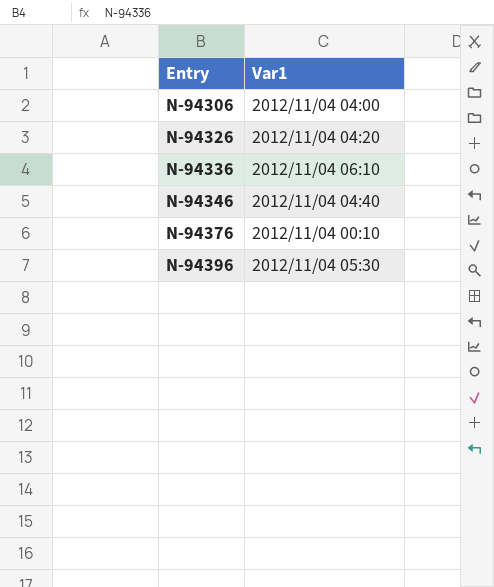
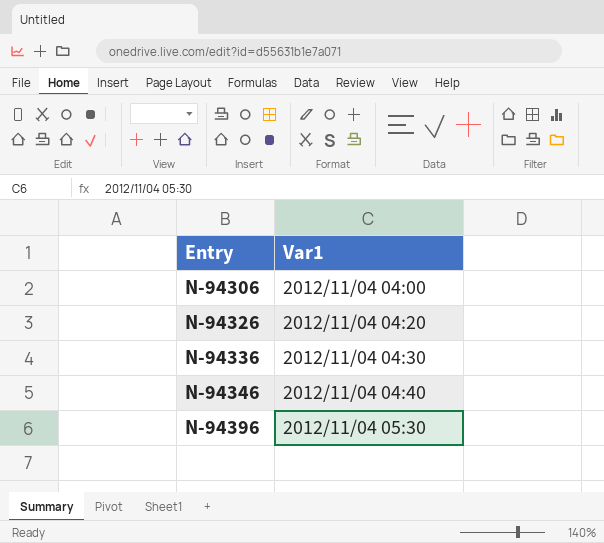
row N-94376: 2012/11/04 00:10 -> none
N-94336 | Var1: 2012/11/04 06:10 -> 2012/11/04 04:30

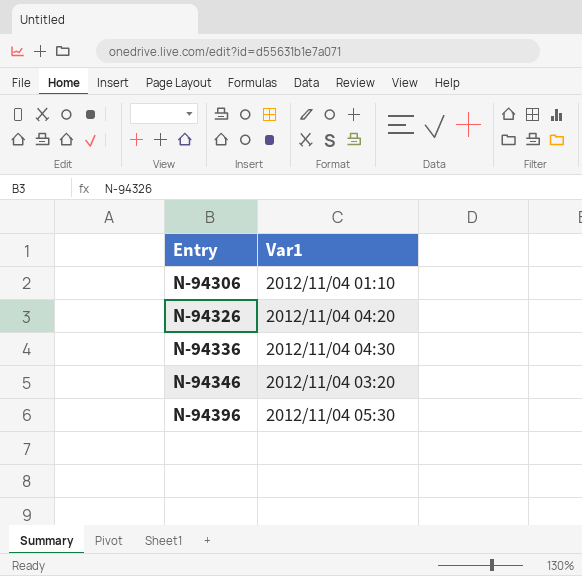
N-94306 | Var1: 2012/11/04 04:00 -> 2012/11/04 01:10
N-94346 | Var1: 2012/11/04 04:40 -> 2012/11/04 03:20

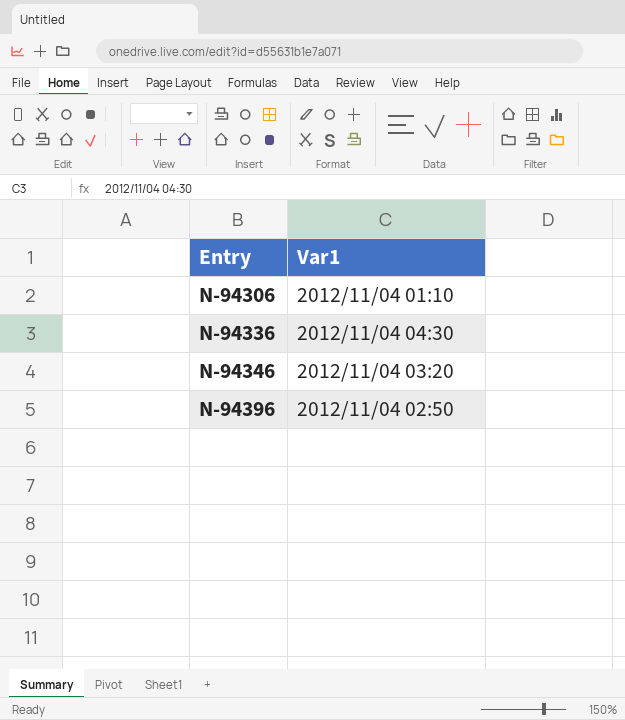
row N-94326: 2012/11/04 04:20 -> none
N-94396 | Var1: 2012/11/04 05:30 -> 2012/11/04 02:50

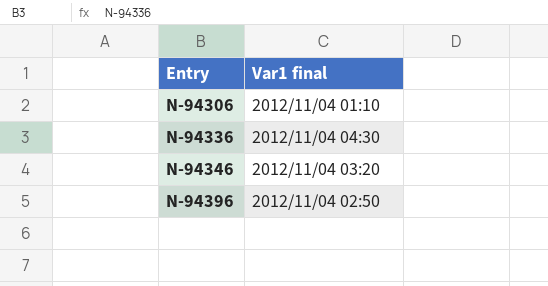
column name: Var1 -> Var1 final

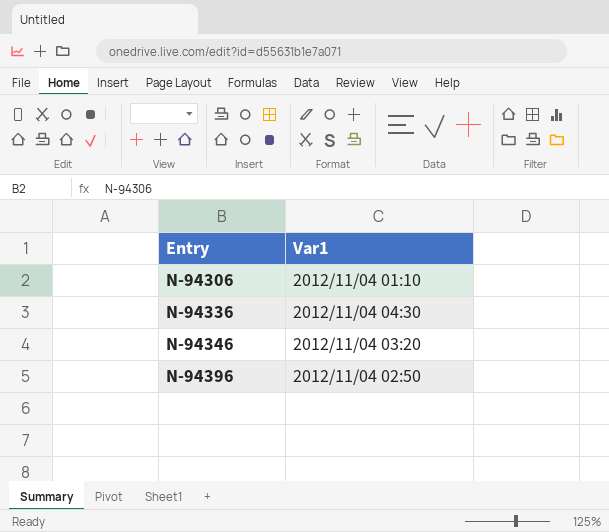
column name: Var1 final -> Var1

